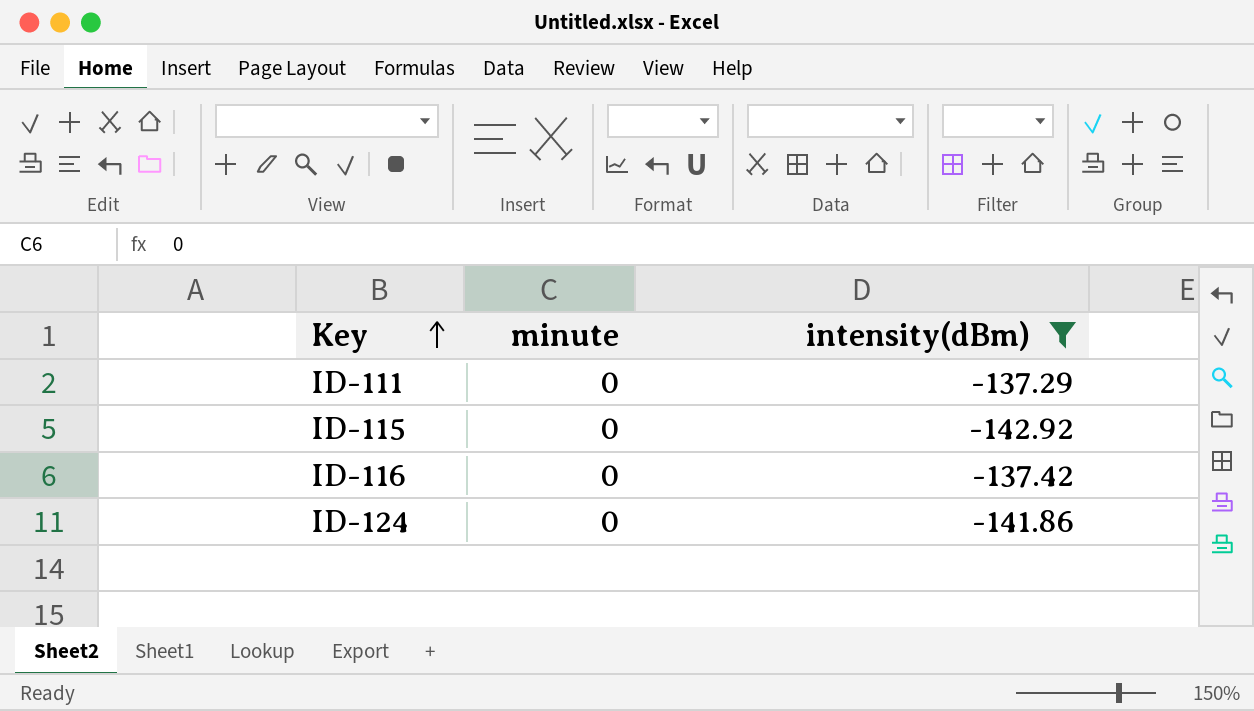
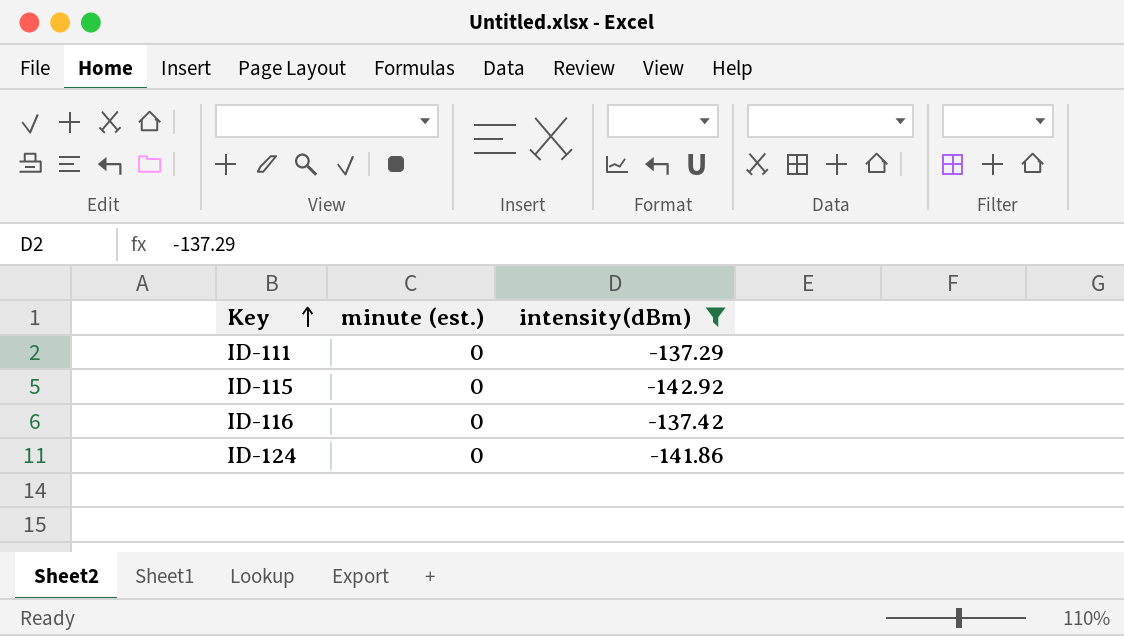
column name: minute -> minute (est.)

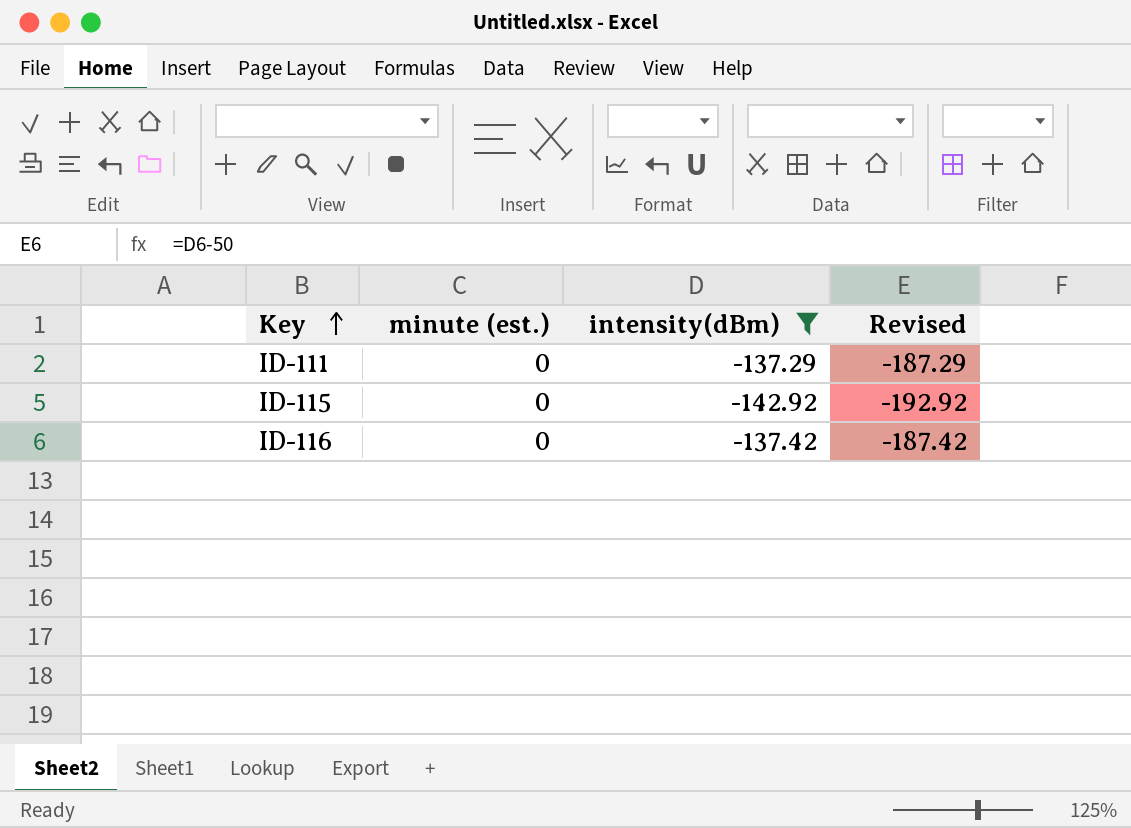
column Revised | formula: none -> [intensity(dBm)] - 50
row ID-124: 0 | -141.86 -> none

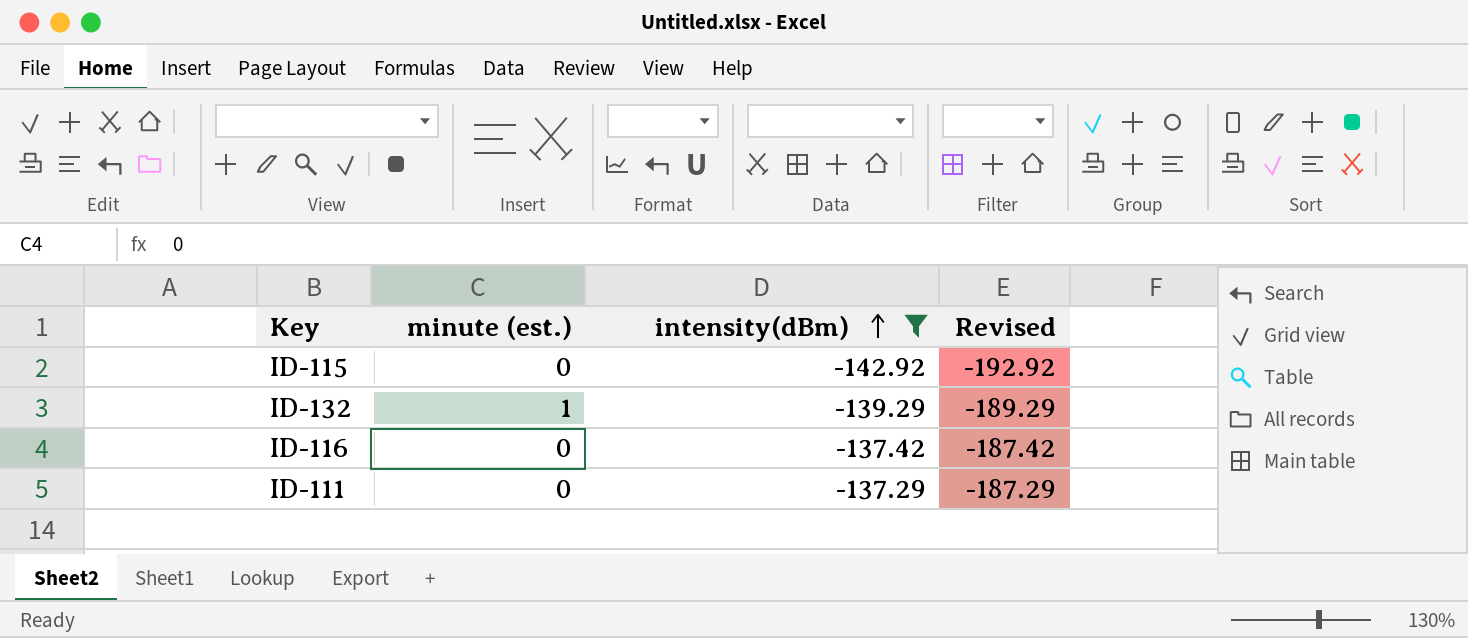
row order: Key ascending -> intensity(dBm) ascending
row ID-132: none -> 1 | -139.29 | -189.29

